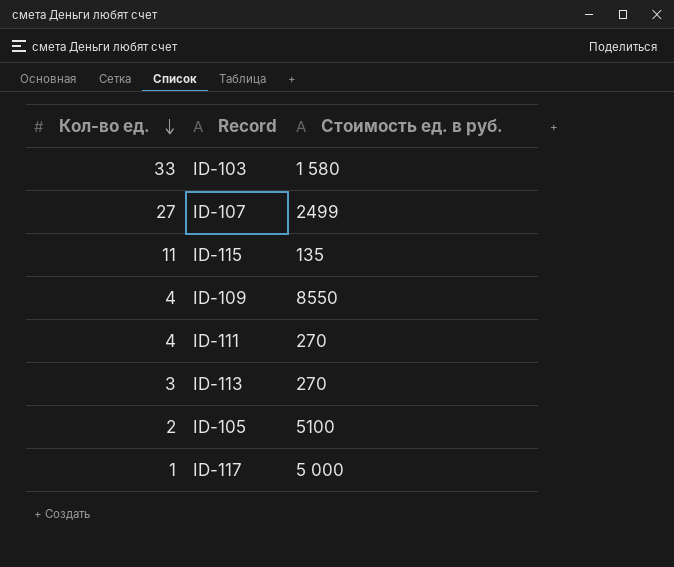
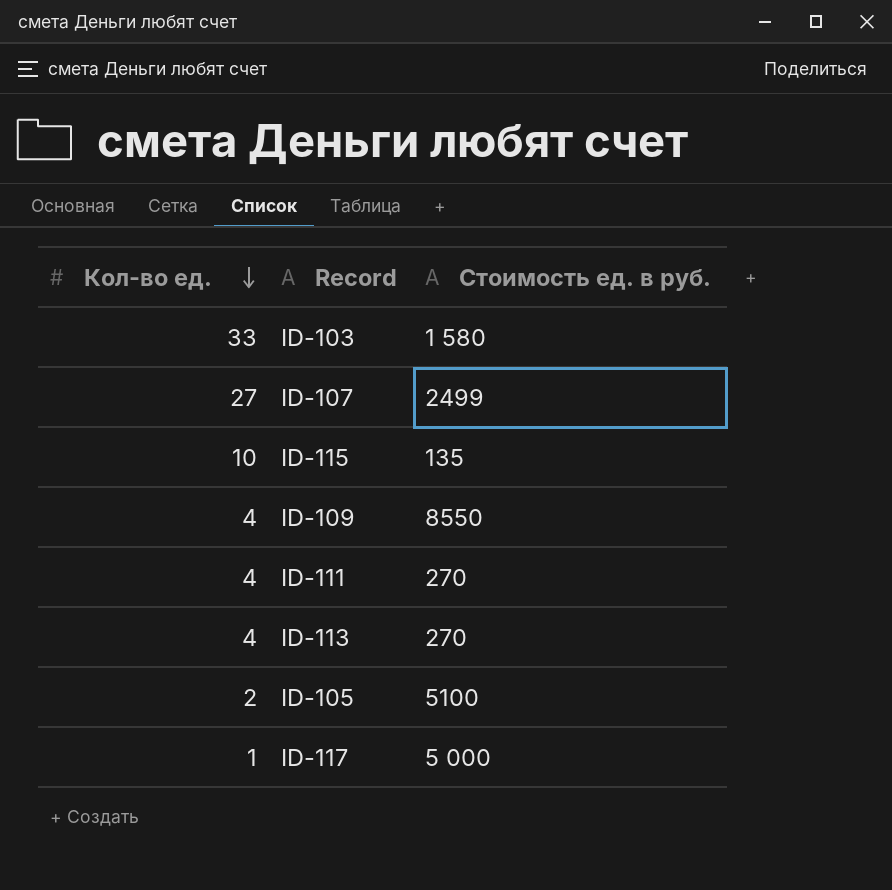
ID-115 | Кол-во ед.: 11 -> 10
ID-113 | Кол-во ед.: 3 -> 4

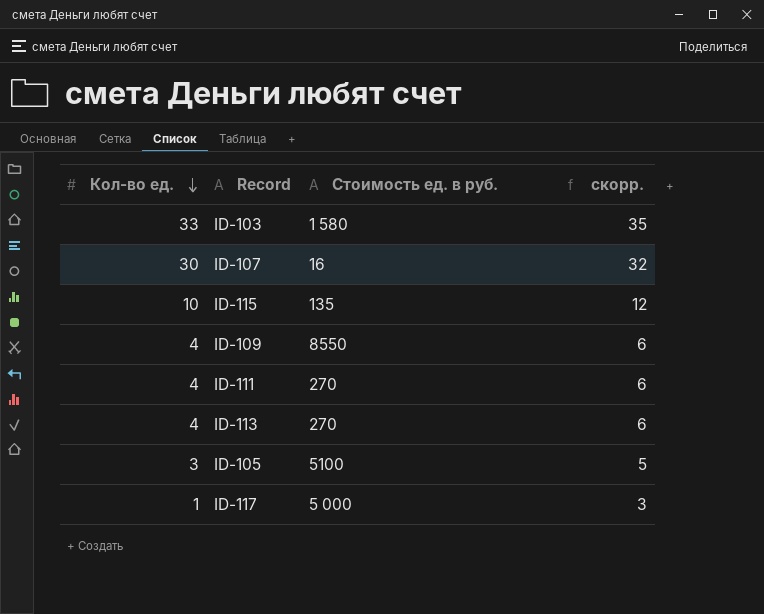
column скорр. | formula: none -> [Кол-во ед.] + 2
ID-107 | Кол-во ед.: 27 -> 30
ID-107 | Стоимость ед. в руб.: 2499 -> 16
ID-105 | Кол-во ед.: 2 -> 3

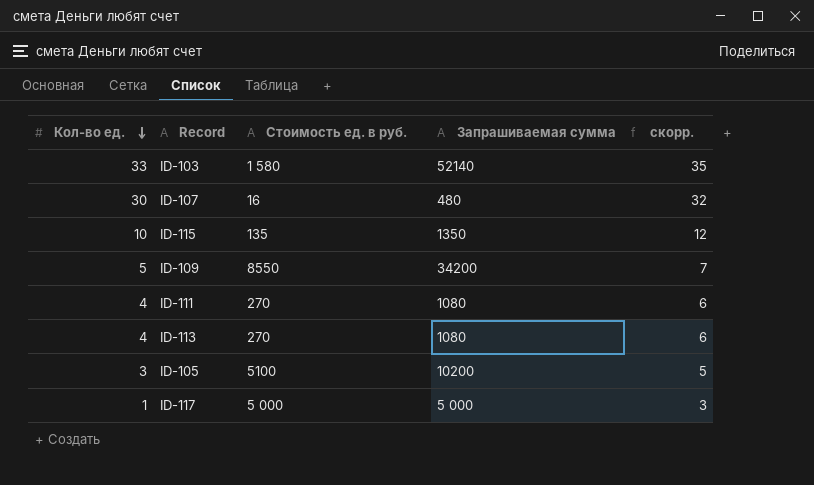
column Запрашиваемая сумма | position: none -> 4
ID-109 | Кол-во ед.: 4 -> 5
ID-109 | скорр.: 6 -> 7

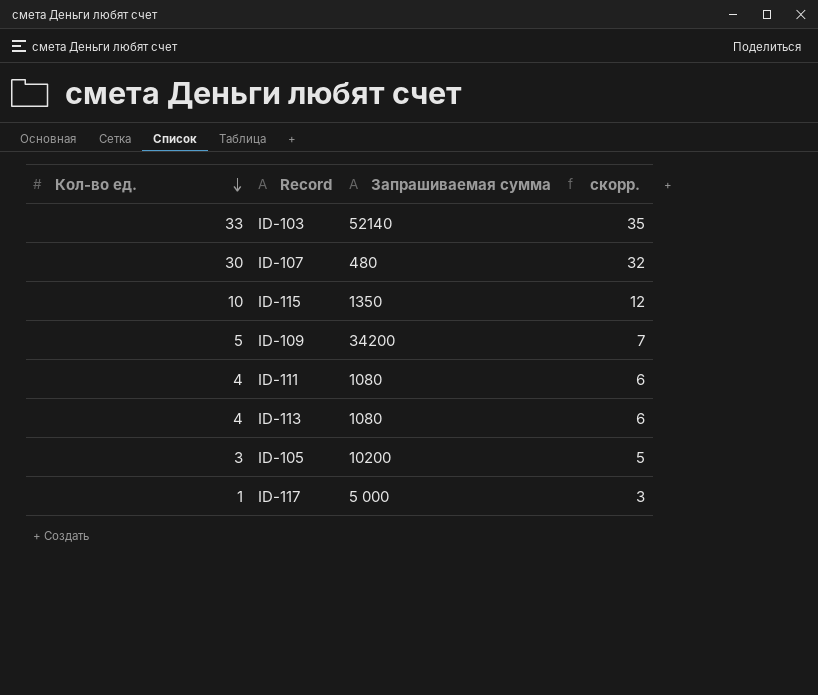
column Стоимость ед. в руб. | position: 3 -> none

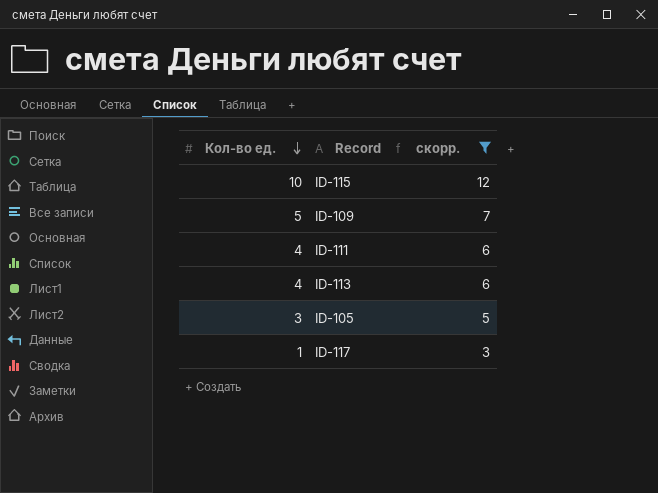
filter: none -> скорр. <= 12
column Запрашиваемая сумма | position: 3 -> none

